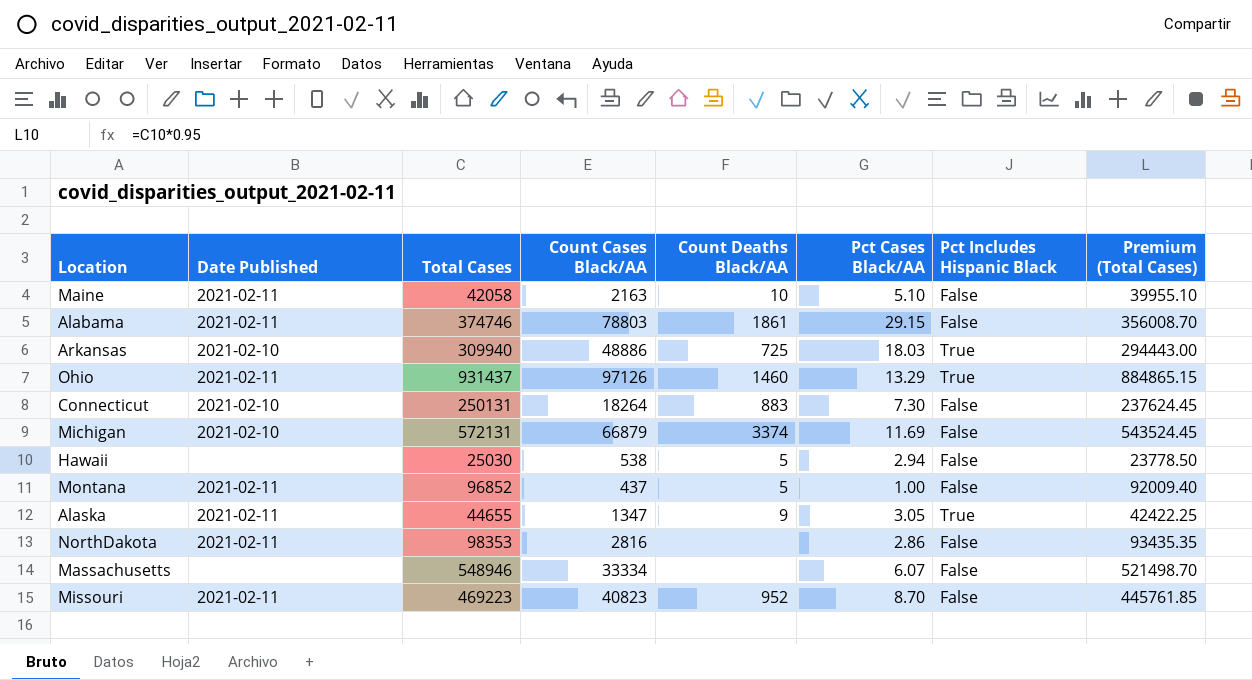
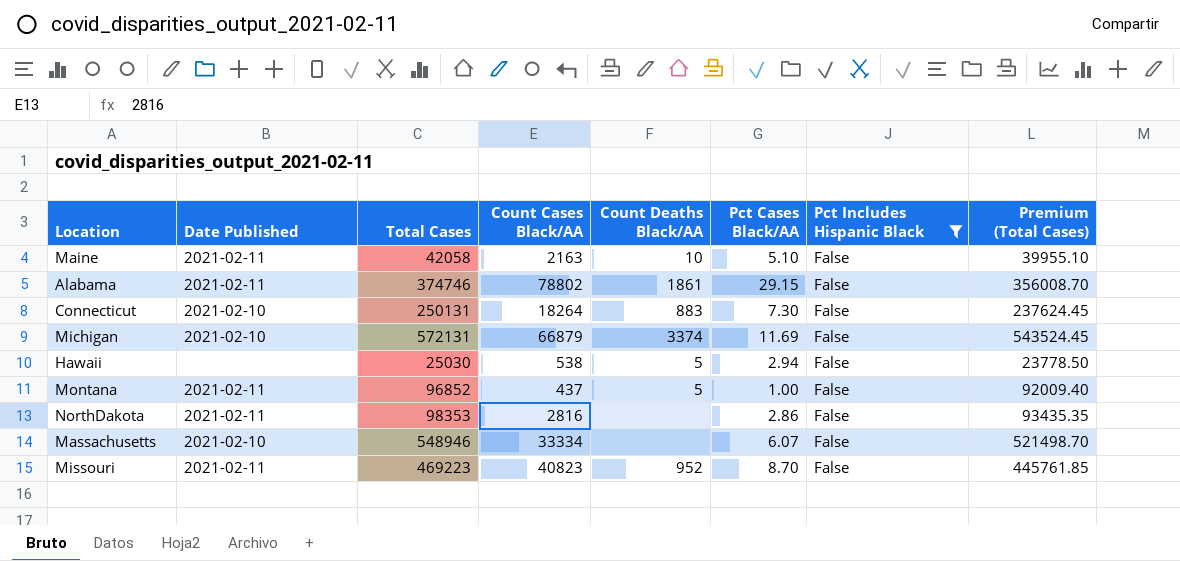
filter: none -> Pct Includes Hispanic Black = False
Alabama | Count Cases Black/AA: 78803 -> 78802
Massachusetts | Date Published: none -> 2021-02-10

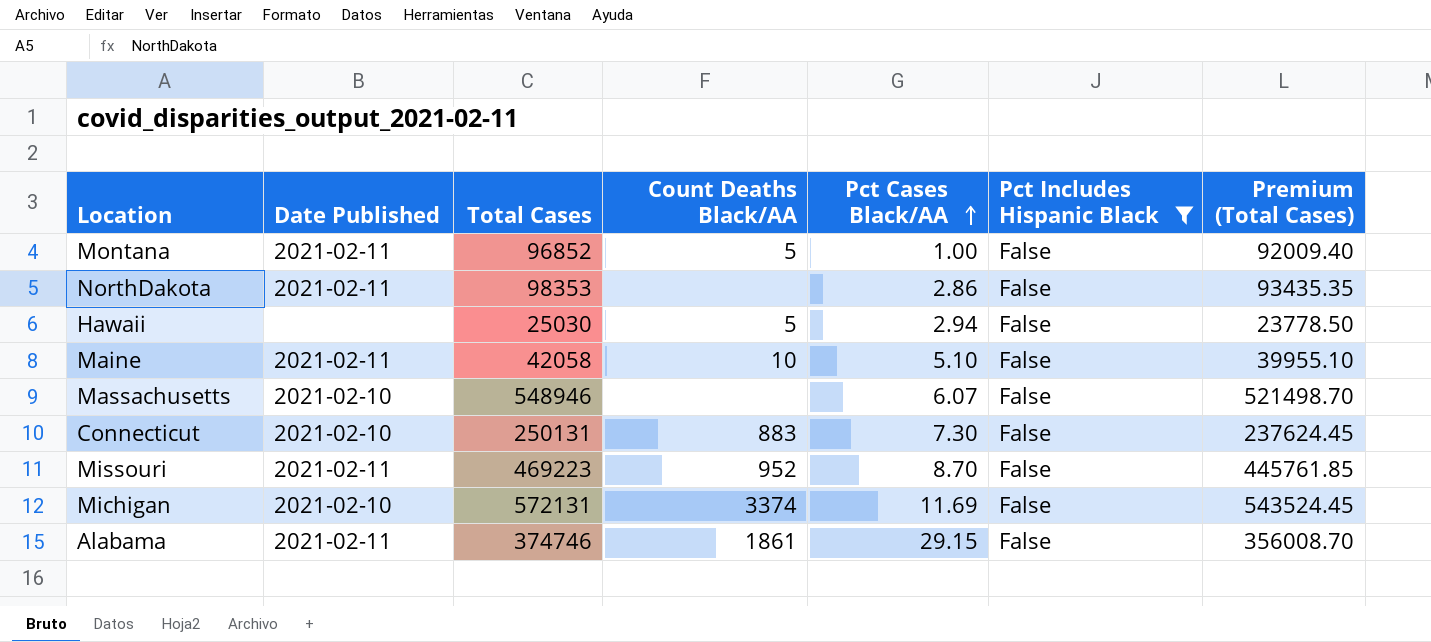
row order: none -> Pct Cases Black/AA ascending
column Count Cases Black/AA | position: 4 -> none

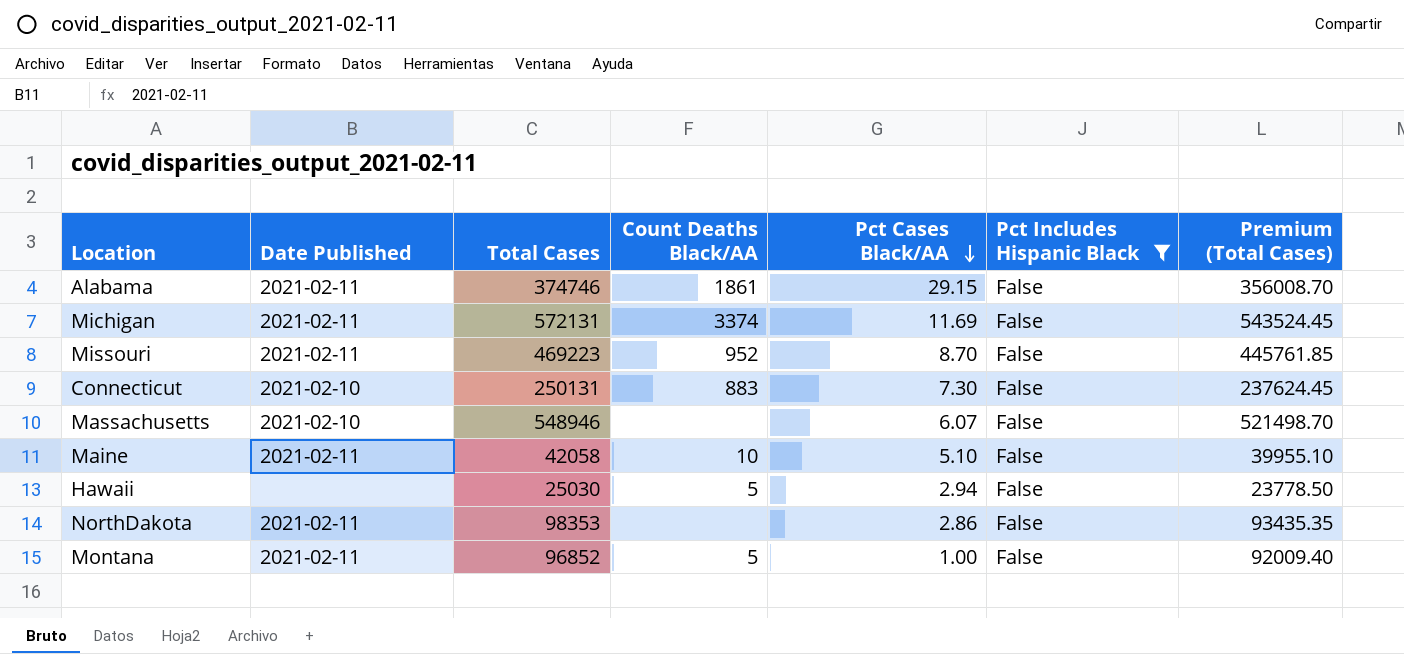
row order: Pct Cases Black/AA ascending -> Pct Cases Black/AA descending
Michigan | Date Published: 2021-02-10 -> 2021-02-11

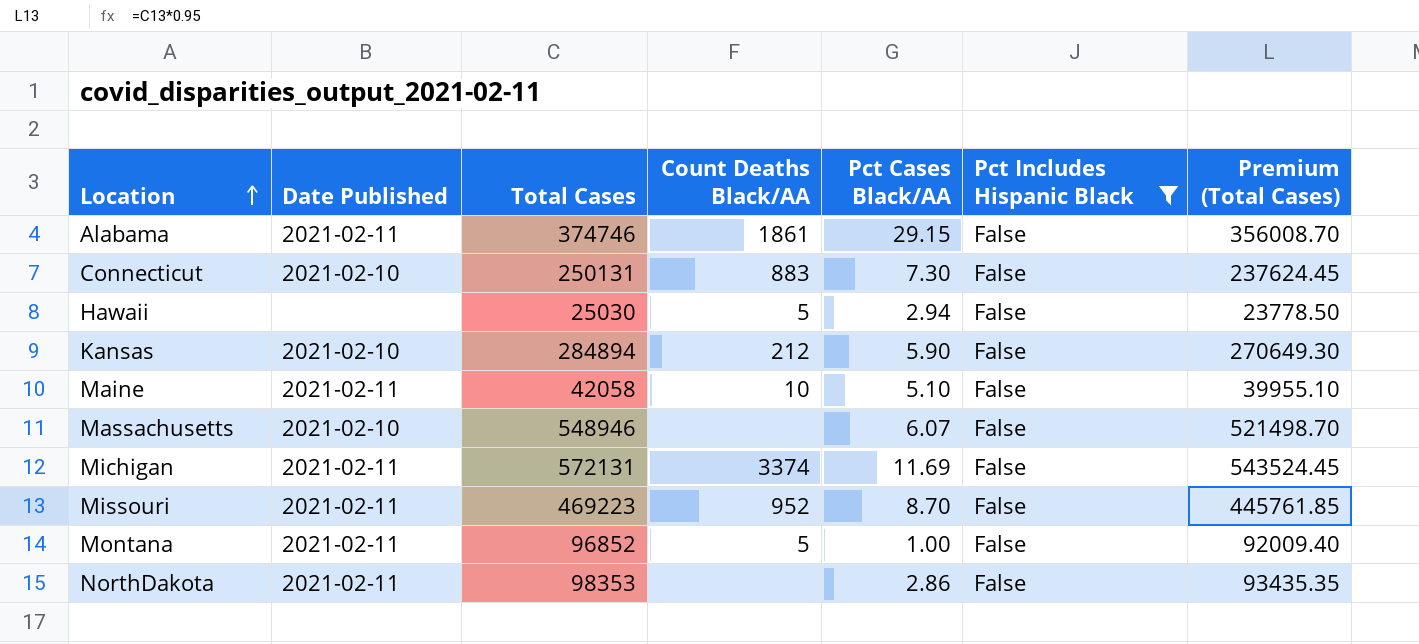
row order: Pct Cases Black/AA descending -> Location ascending
row Kansas: none -> 2021-02-10 | 284894 | 212 | 5.90 | False | 270649.30

